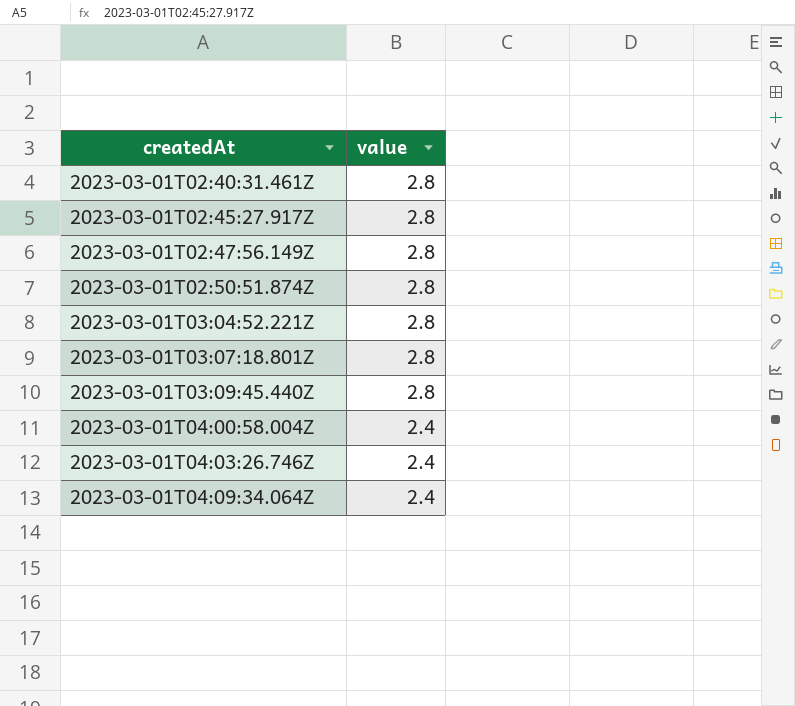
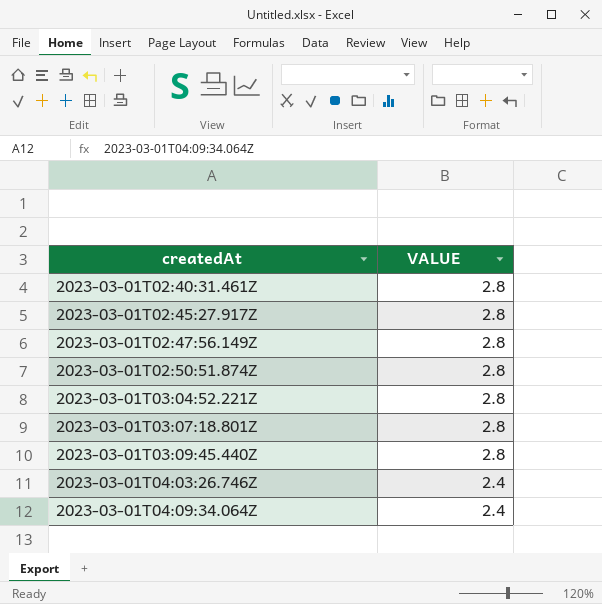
column name: value -> VALUE
row 2023-03-01T04:00:58.004Z: 2.4 -> none

